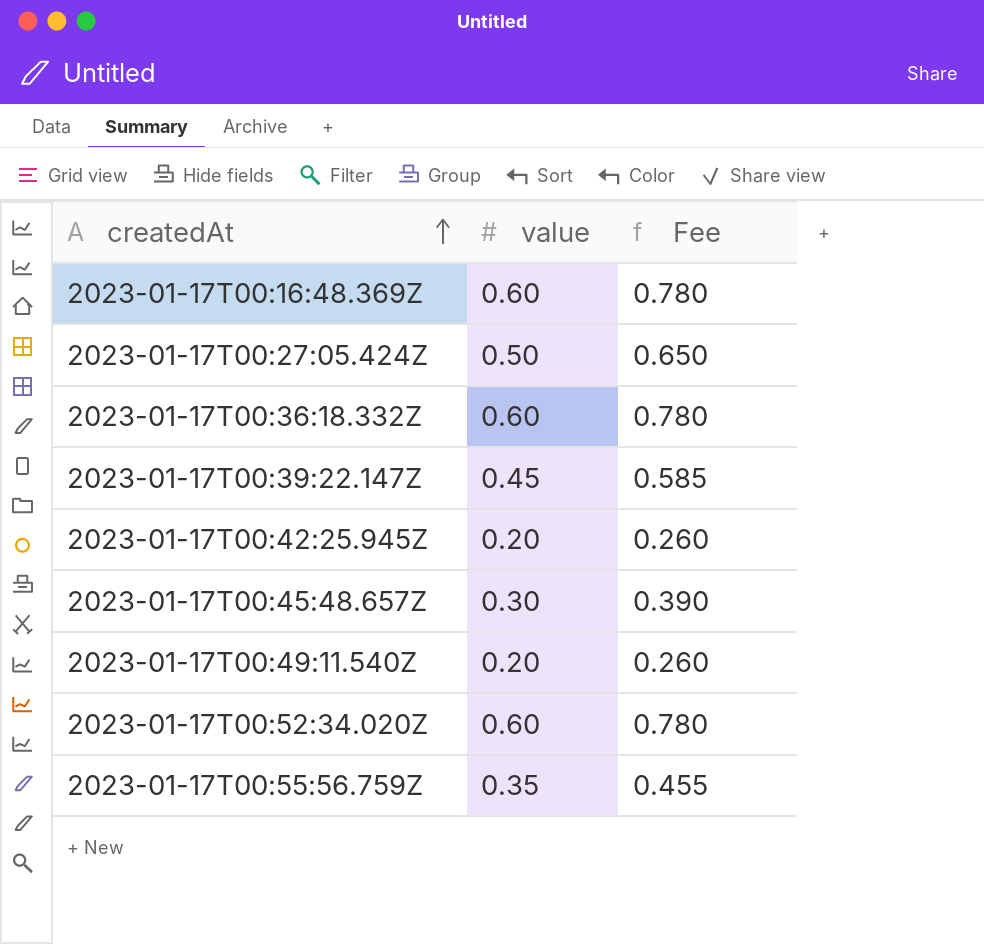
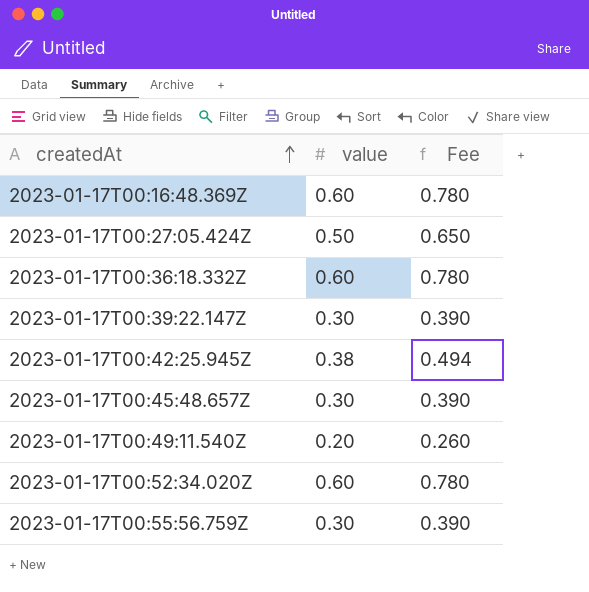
2023-01-17T00:39:22.147Z | value: 0.45 -> 0.30
2023-01-17T00:39:22.147Z | Fee: 0.585 -> 0.390
2023-01-17T00:42:25.945Z | value: 0.20 -> 0.38
2023-01-17T00:42:25.945Z | Fee: 0.260 -> 0.494
2023-01-17T00:55:56.759Z | value: 0.35 -> 0.30
2023-01-17T00:55:56.759Z | Fee: 0.455 -> 0.390

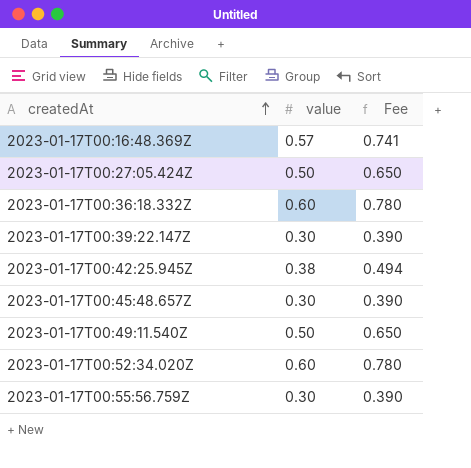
2023-01-17T00:16:48.369Z | value: 0.60 -> 0.57
2023-01-17T00:16:48.369Z | Fee: 0.780 -> 0.741
2023-01-17T00:49:11.540Z | value: 0.20 -> 0.50
2023-01-17T00:49:11.540Z | Fee: 0.260 -> 0.650

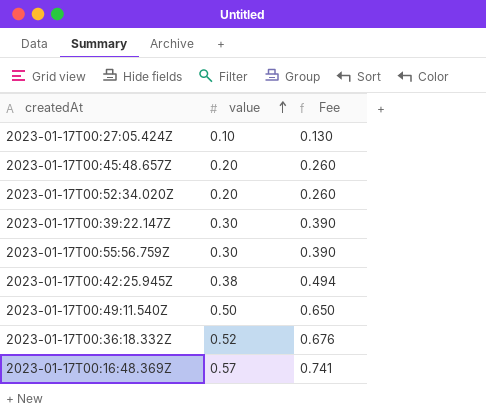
row order: createdAt ascending -> value ascending
2023-01-17T00:27:05.424Z | value: 0.50 -> 0.10
2023-01-17T00:27:05.424Z | Fee: 0.650 -> 0.130
2023-01-17T00:45:48.657Z | value: 0.30 -> 0.20
2023-01-17T00:45:48.657Z | Fee: 0.390 -> 0.260
2023-01-17T00:52:34.020Z | value: 0.60 -> 0.20
2023-01-17T00:52:34.020Z | Fee: 0.780 -> 0.260
2023-01-17T00:36:18.332Z | value: 0.60 -> 0.52
2023-01-17T00:36:18.332Z | Fee: 0.780 -> 0.676

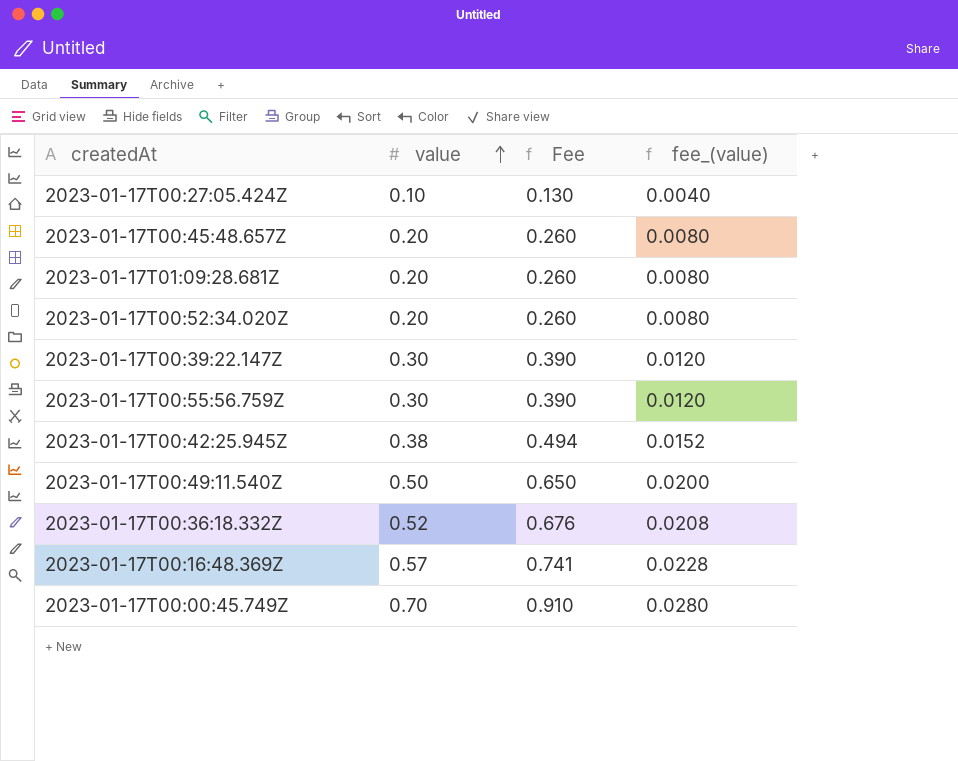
column fee_(value) | formula: none -> [value] * 0.04
row 2023-01-17T01:09:28.681Z: none -> 0.20 | 0.260 | 0.0080
row 2023-01-17T00:00:45.749Z: none -> 0.70 | 0.910 | 0.0280

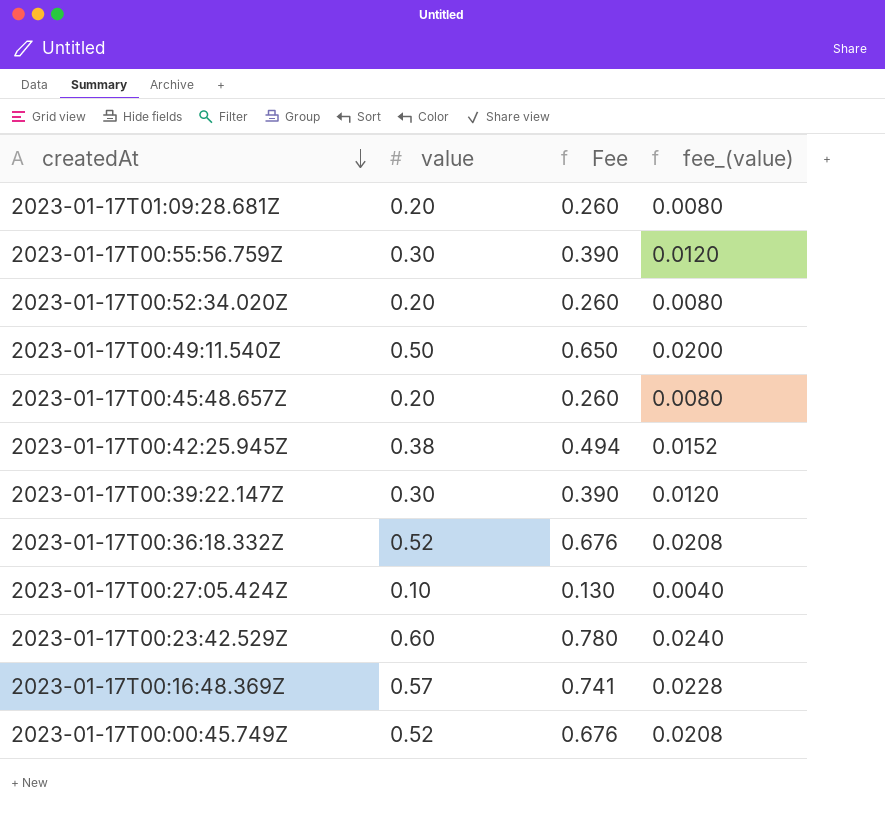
row order: value ascending -> createdAt descending
row 2023-01-17T00:23:42.529Z: none -> 0.60 | 0.780 | 0.0240
2023-01-17T00:00:45.749Z | value: 0.70 -> 0.52
2023-01-17T00:00:45.749Z | Fee: 0.910 -> 0.676
2023-01-17T00:00:45.749Z | fee_(value): 0.0280 -> 0.0208

